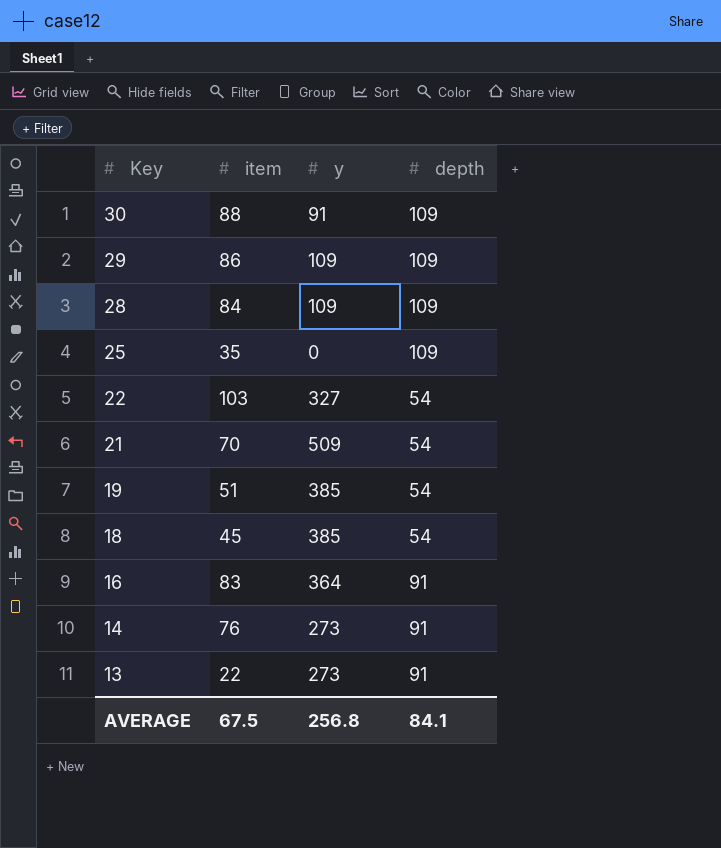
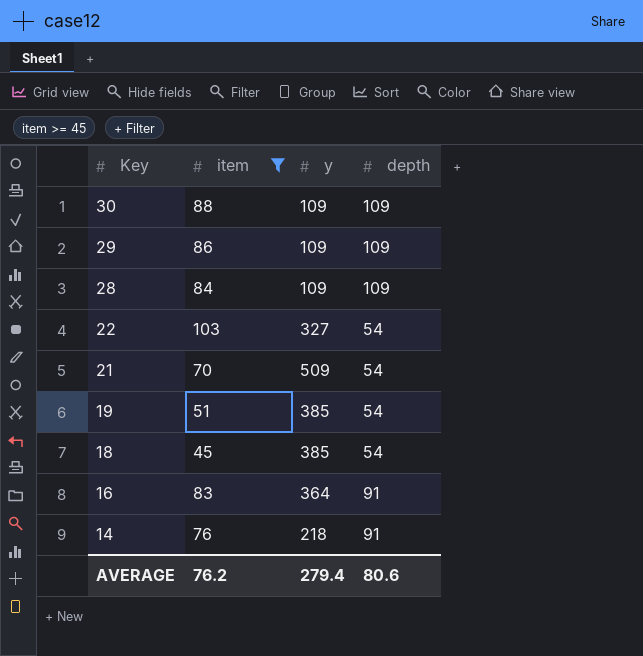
filter: none -> item >= 45
30 | y: 91 -> 109
14 | y: 273 -> 218
AVERAGE | item: 67.5 -> 76.2
AVERAGE | y: 256.8 -> 279.4
AVERAGE | depth: 84.1 -> 80.6

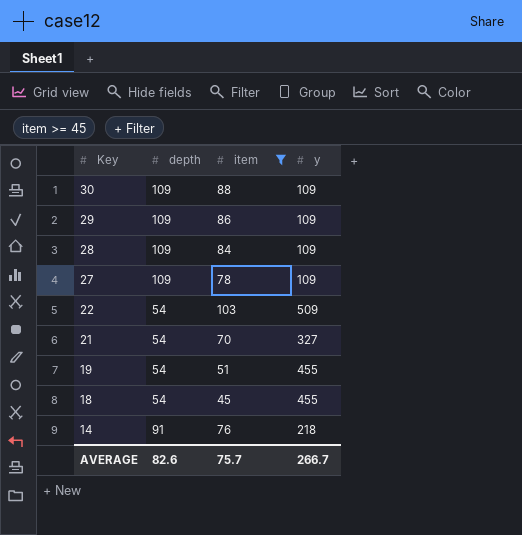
column depth | position: 4 -> 2
row 16: 83 | 364 | 91 -> none
row 27: none -> 109 | 78 | 109
22 | y: 327 -> 509
21 | y: 509 -> 327
19 | y: 385 -> 455
18 | y: 385 -> 455
AVERAGE | depth: 80.6 -> 82.6
AVERAGE | item: 76.2 -> 75.7
AVERAGE | y: 279.4 -> 266.7

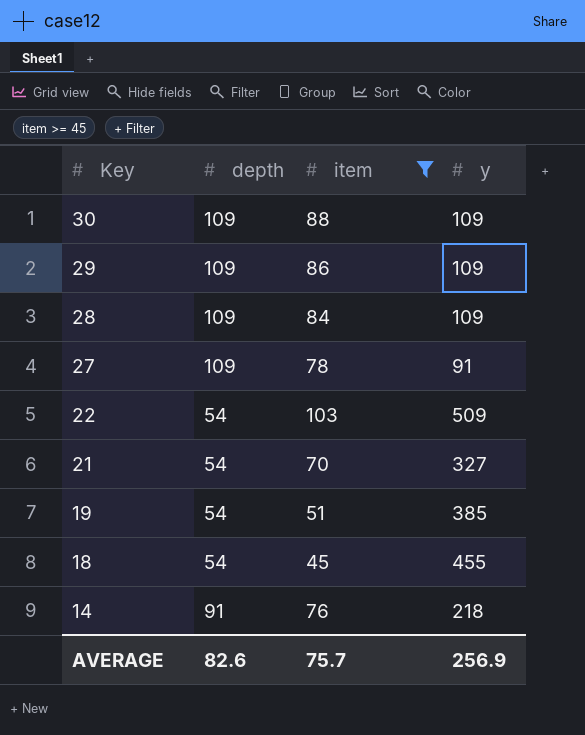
27 | y: 109 -> 91
19 | y: 455 -> 385
AVERAGE | y: 266.7 -> 256.9

